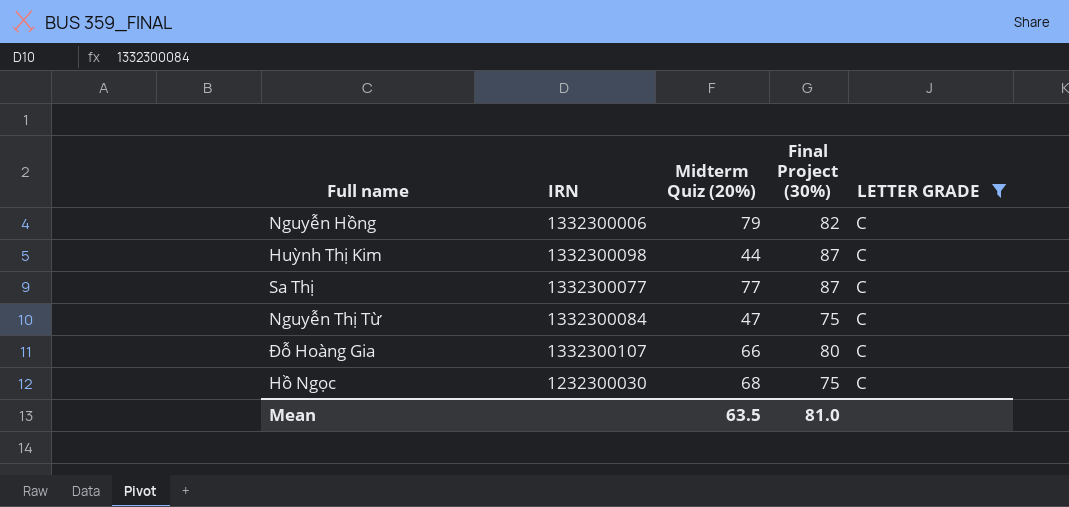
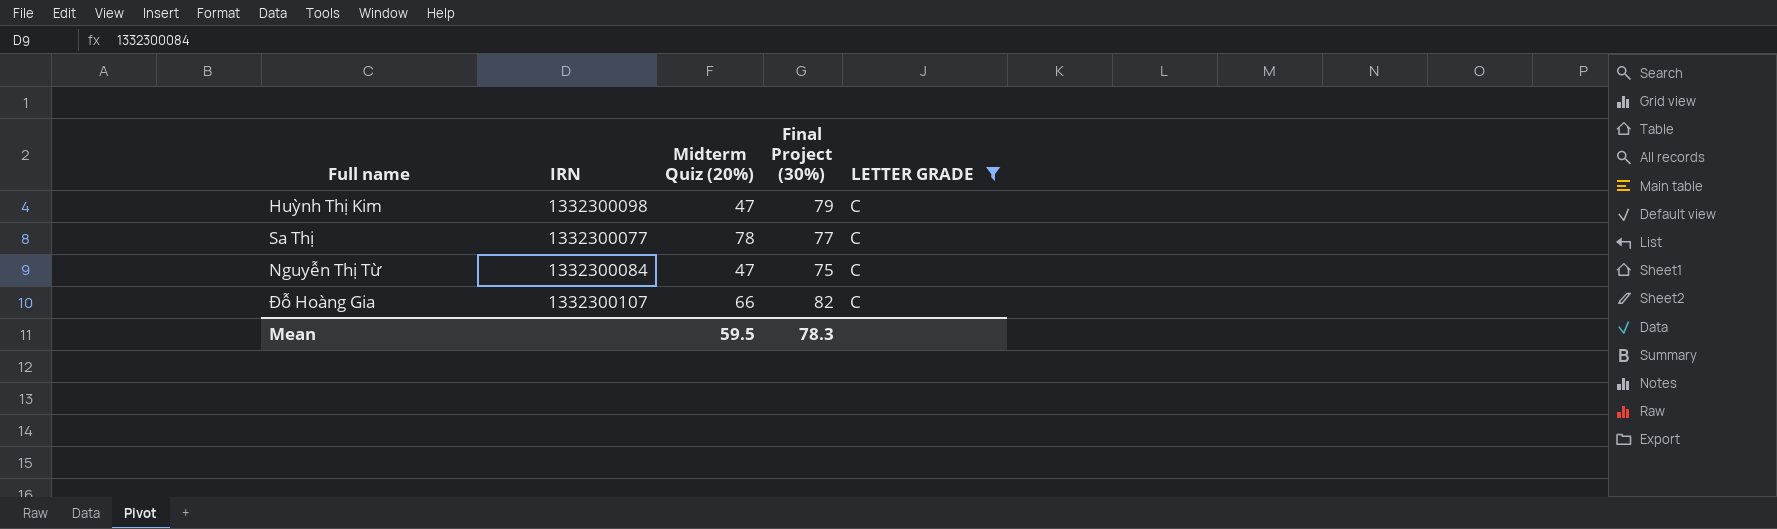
row Nguyễn Hồng: 1332300006 | 79 | 82 | C -> none
row Hồ Ngọc: 1232300030 | 68 | 75 | C -> none
Huỳnh Thị Kim | Midterm Quiz (20%): 44 -> 47
Huỳnh Thị Kim | Final Project (30%): 87 -> 79
Sa Thị | Midterm Quiz (20%): 77 -> 78
Sa Thị | Final Project (30%): 87 -> 77
Đỗ Hoàng Gia | Final Project (30%): 80 -> 82
Mean | Midterm Quiz (20%): 63.5 -> 59.5
Mean | Final Project (30%): 81.0 -> 78.3

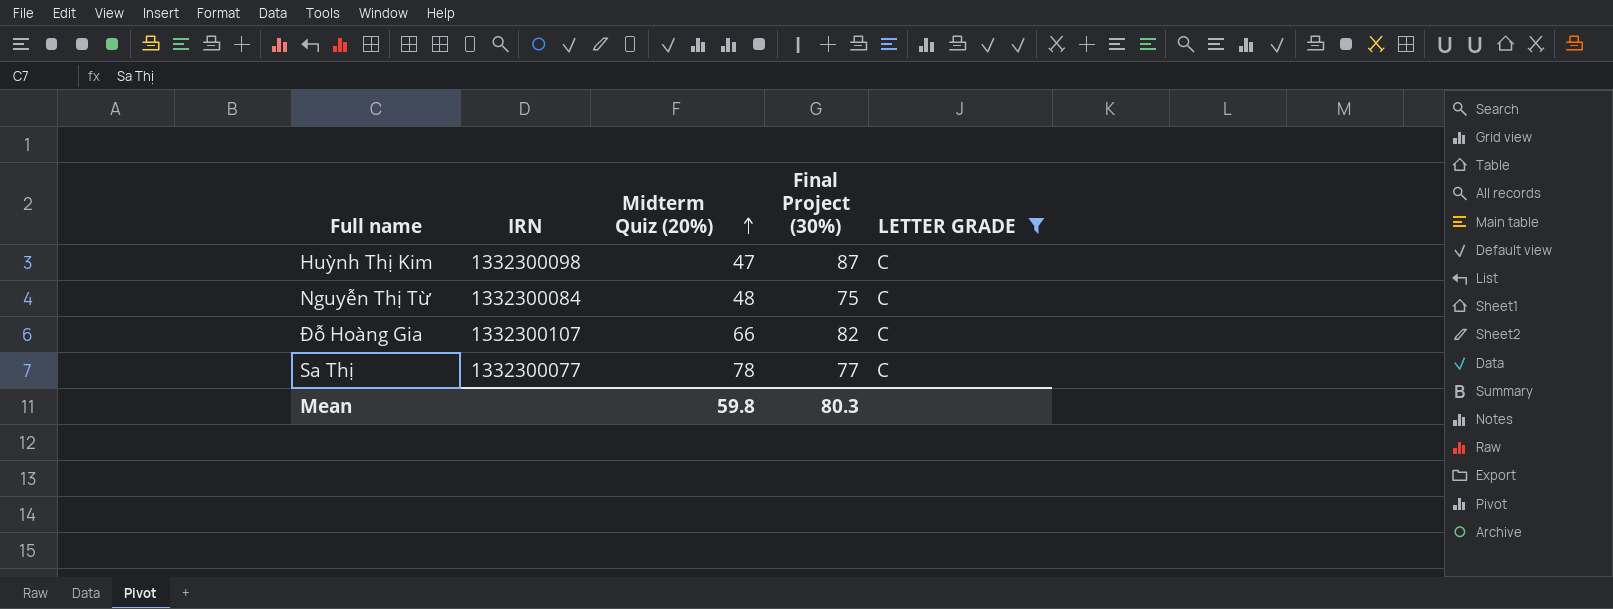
row order: none -> Midterm Quiz (20%) ascending
Huỳnh Thị Kim | Final Project (30%): 79 -> 87
Nguyễn Thị Từ | Midterm Quiz (20%): 47 -> 48
Mean | Midterm Quiz (20%): 59.5 -> 59.8
Mean | Final Project (30%): 78.3 -> 80.3

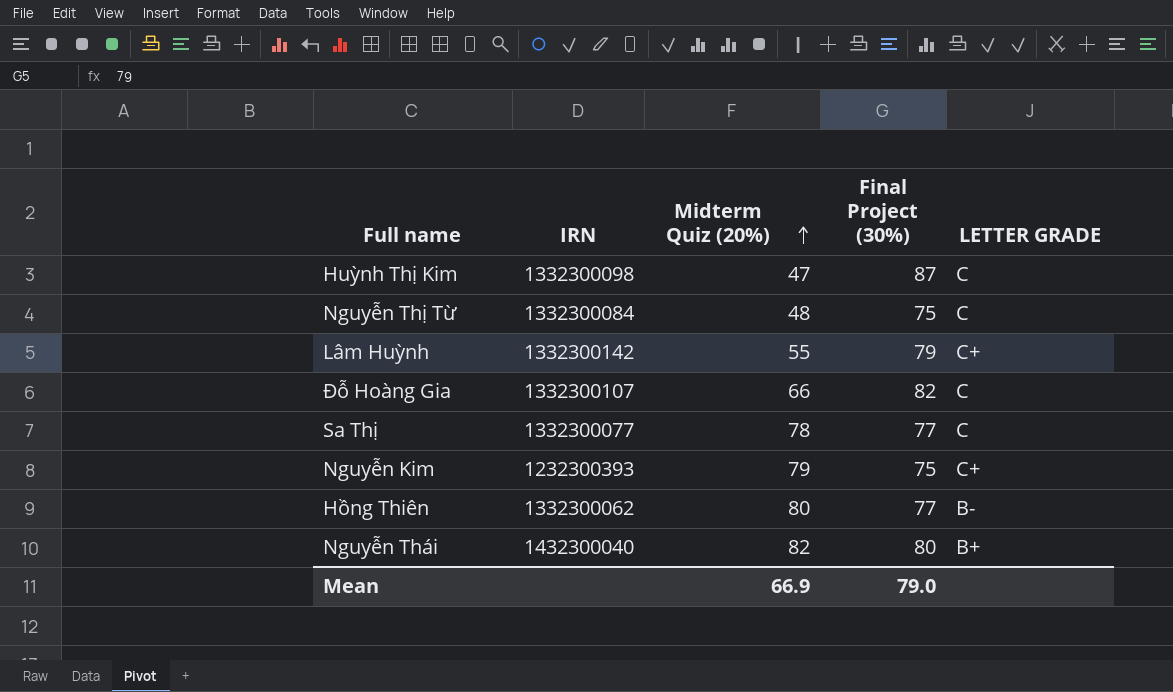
filter: LETTER GRADE = C -> none
Mean | Midterm Quiz (20%): 59.8 -> 66.9
Mean | Final Project (30%): 80.3 -> 79.0

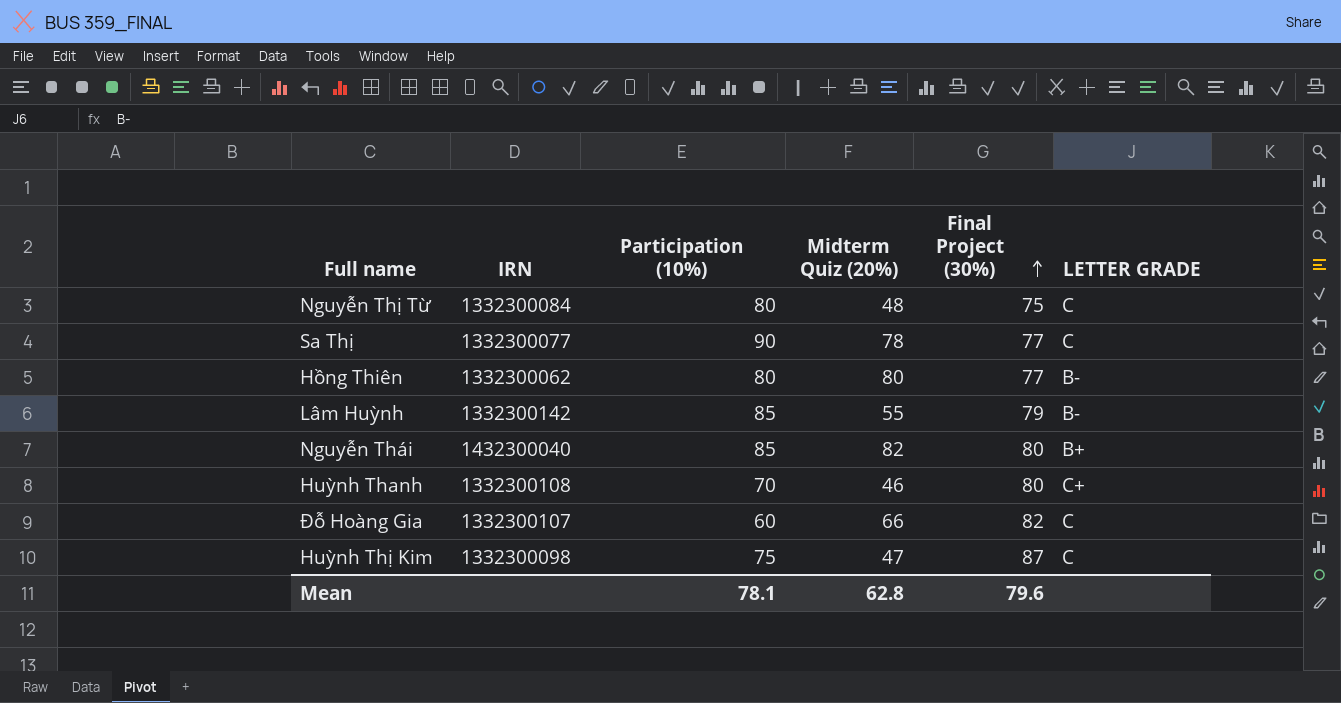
row order: Midterm Quiz (20%) ascending -> Final Project (30%) ascending
column Participation (10%) | position: none -> 3
row Nguyễn Kim: 1232300393 | 79 | 75 | C+ -> none
Lâm Huỳnh | LETTER GRADE: C+ -> B-
row Huỳnh Thanh: none -> 1332300108 | 70 | 46 | 80 | C+
Mean | Midterm Quiz (20%): 66.9 -> 62.8
Mean | Final Project (30%): 79.0 -> 79.6

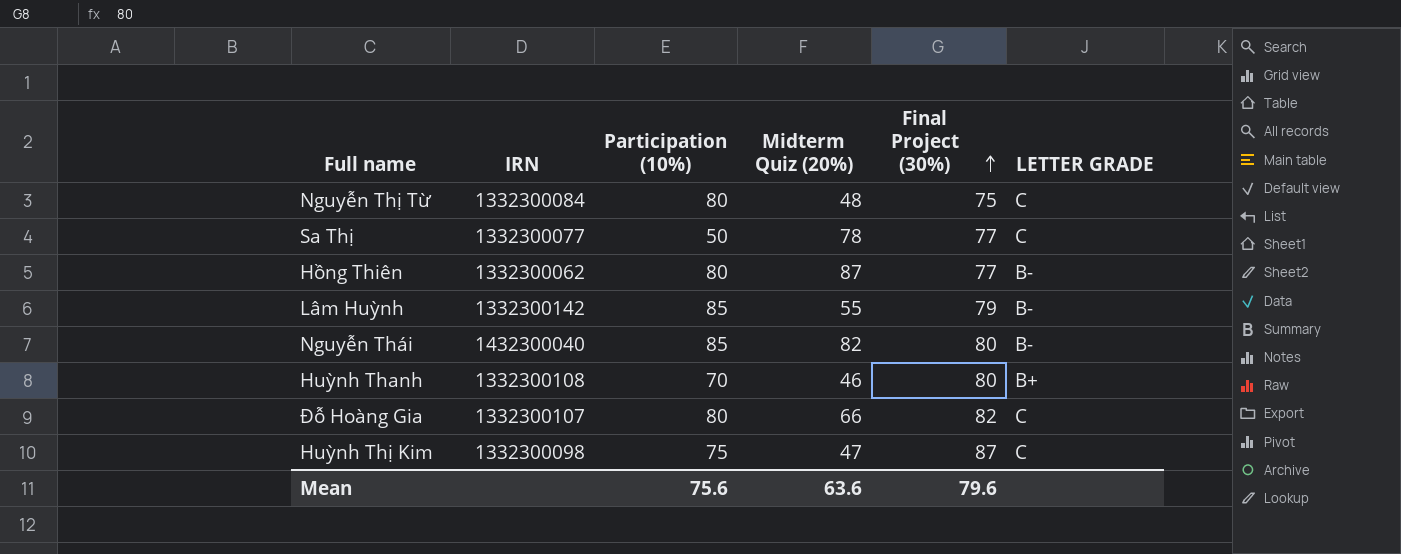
Sa Thị | Participation (10%): 90 -> 50
Hồng Thiên | Midterm Quiz (20%): 80 -> 87
Nguyễn Thái | LETTER GRADE: B+ -> B-
Huỳnh Thanh | LETTER GRADE: C+ -> B+
Đỗ Hoàng Gia | Participation (10%): 60 -> 80
Mean | Participation (10%): 78.1 -> 75.6
Mean | Midterm Quiz (20%): 62.8 -> 63.6

